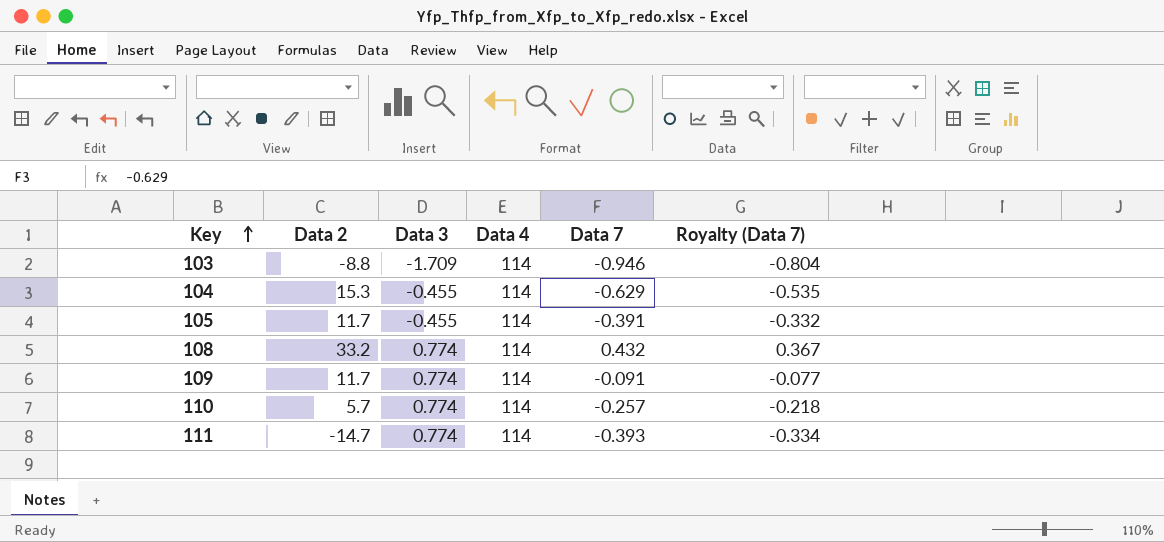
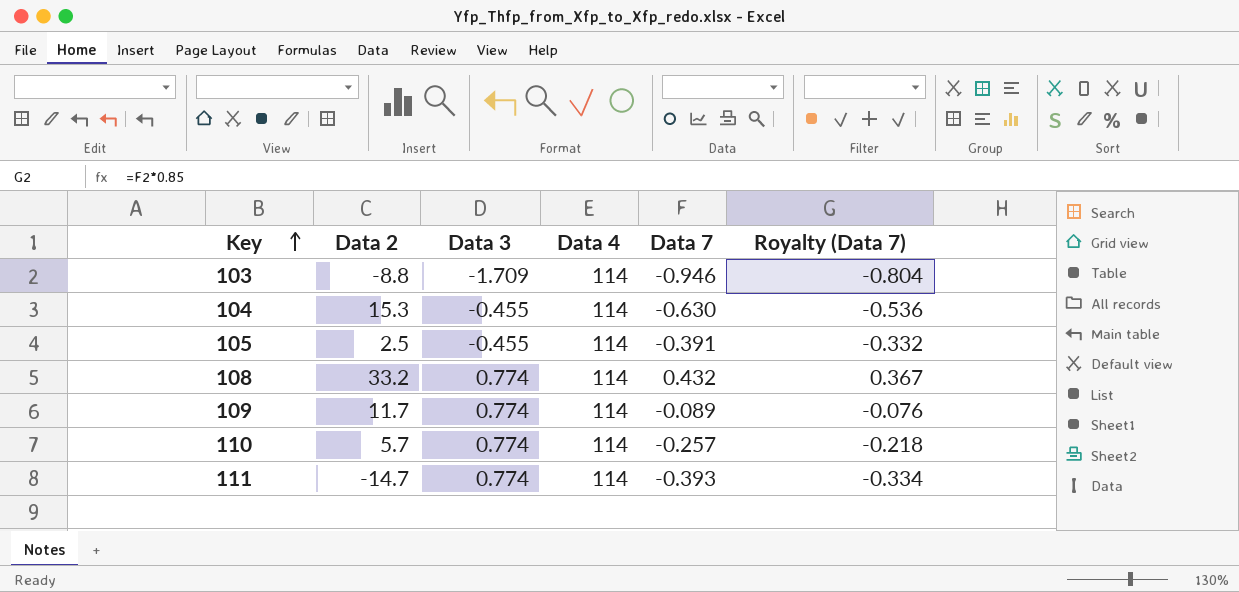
104 | Data 7: -0.629 -> -0.630
104 | Royalty (Data 7): -0.535 -> -0.536
105 | Data 2: 11.7 -> 2.5
109 | Data 7: -0.091 -> -0.089
109 | Royalty (Data 7): -0.077 -> -0.076

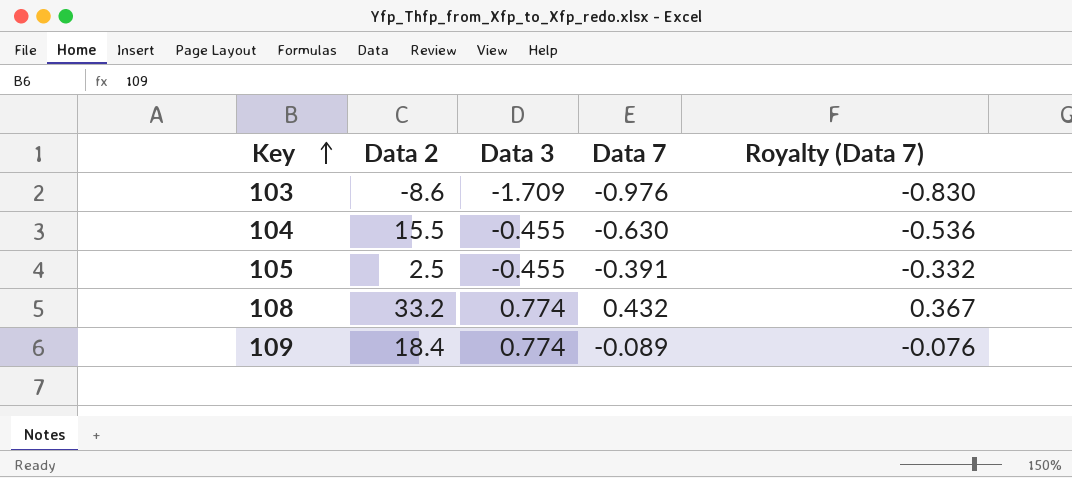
column Data 4 | position: 4 -> none
row 110: 5.7 | 0.774 | 114 | -0.257 | -0.218 -> none
row 111: -14.7 | 0.774 | 114 | -0.393 | -0.334 -> none
103 | Data 2: -8.8 -> -8.6
103 | Data 7: -0.946 -> -0.976
103 | Royalty (Data 7): -0.804 -> -0.830
104 | Data 2: 15.3 -> 15.5
109 | Data 2: 11.7 -> 18.4

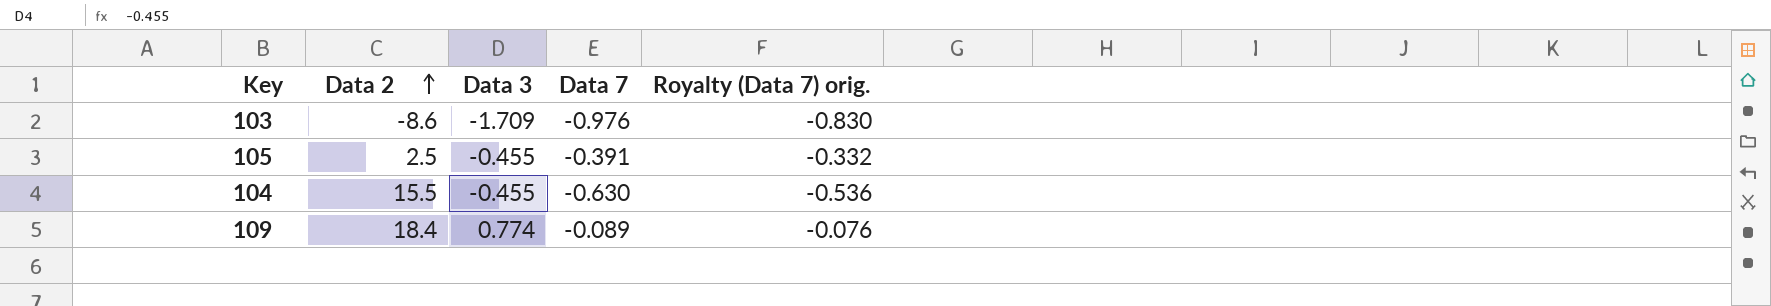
row order: Key ascending -> Data 2 ascending
column name: Royalty (Data 7) -> Royalty (Data 7) orig.
row 108: 33.2 | 0.774 | 0.432 | 0.367 -> none

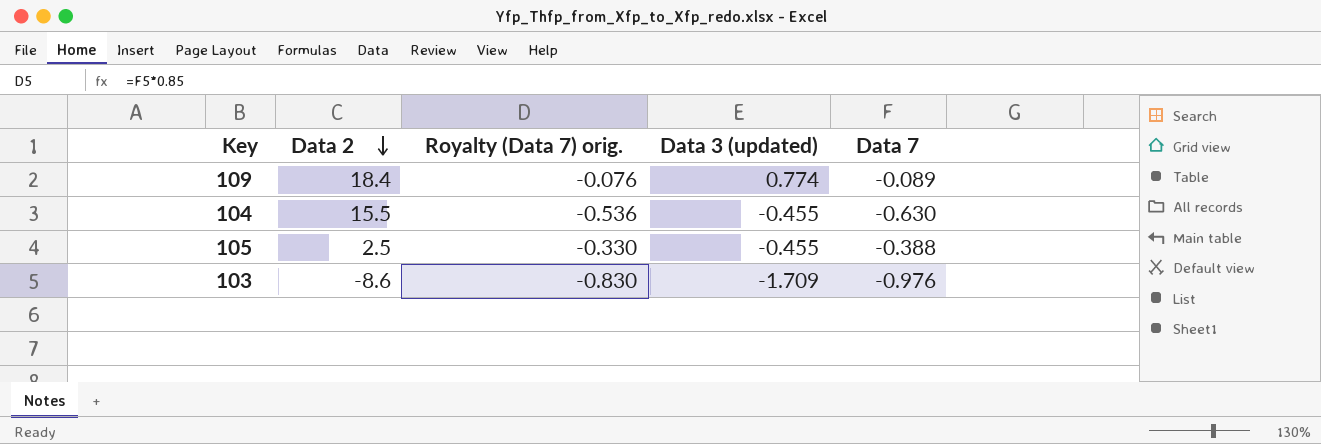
row order: Data 2 ascending -> Data 2 descending
column Royalty (Data 7) orig. | position: 5 -> 3
column name: Data 3 -> Data 3 (updated)
105 | Royalty (Data 7) orig.: -0.332 -> -0.330
105 | Data 7: -0.391 -> -0.388

